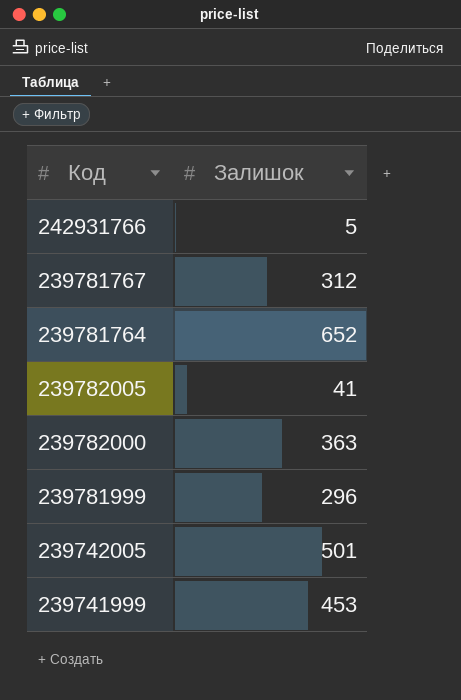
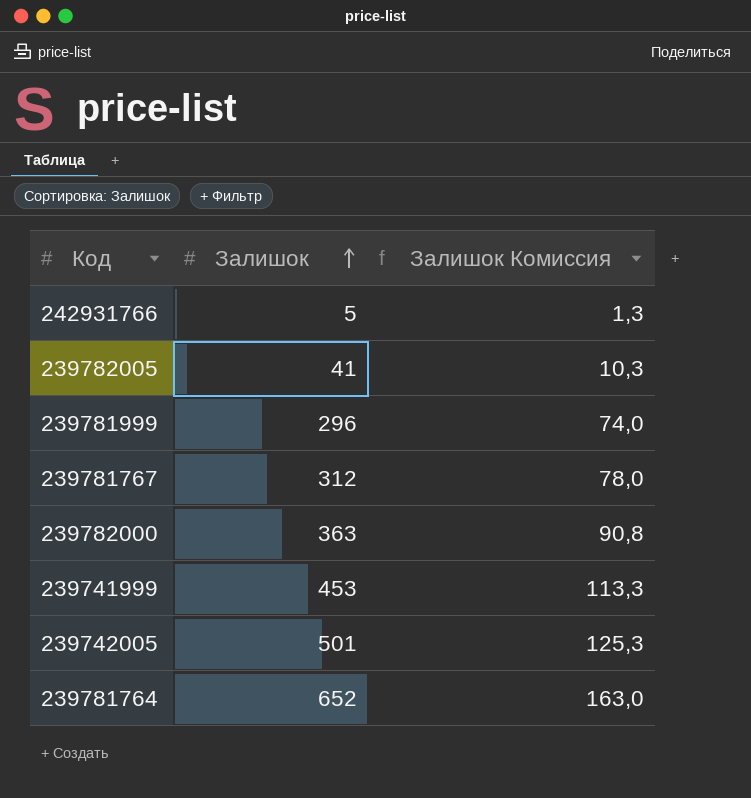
row order: none -> Залишок ascending
column Залишок Комиссия | formula: none -> [Залишок] * 0,25

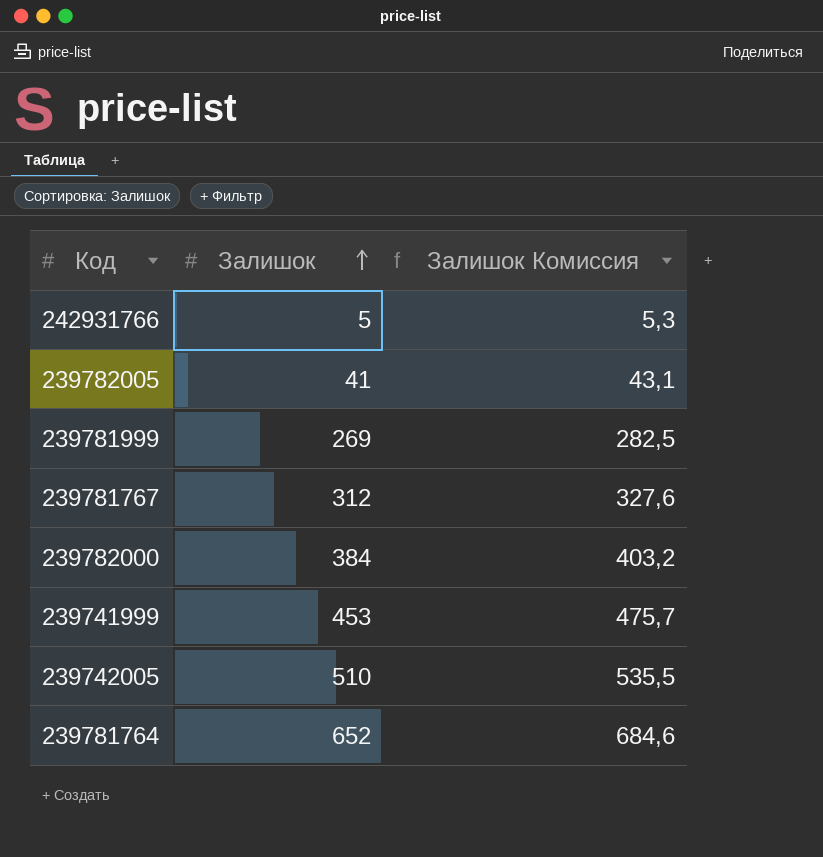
column Залишок Комиссия | formula: [Залишок] * 0,25 -> [Залишок] * 1,05
239781999 | Залишок: 296 -> 269
239782000 | Залишок: 363 -> 384
239742005 | Залишок: 501 -> 510

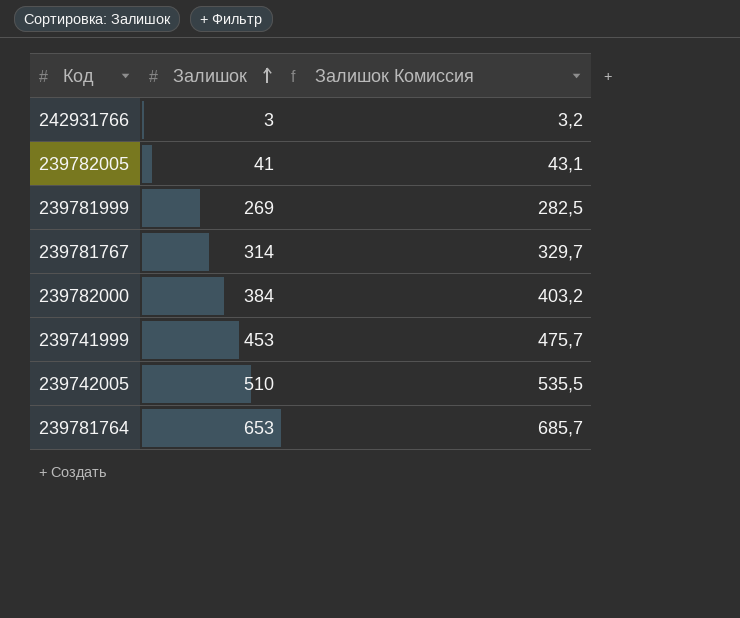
242931766 | Залишок: 5 -> 3
242931766 | Залишок Комиссия: 5,3 -> 3,2
239781767 | Залишок: 312 -> 314
239781767 | Залишок Комиссия: 327,6 -> 329,7
239781764 | Залишок: 652 -> 653
239781764 | Залишок Комиссия: 684,6 -> 685,7

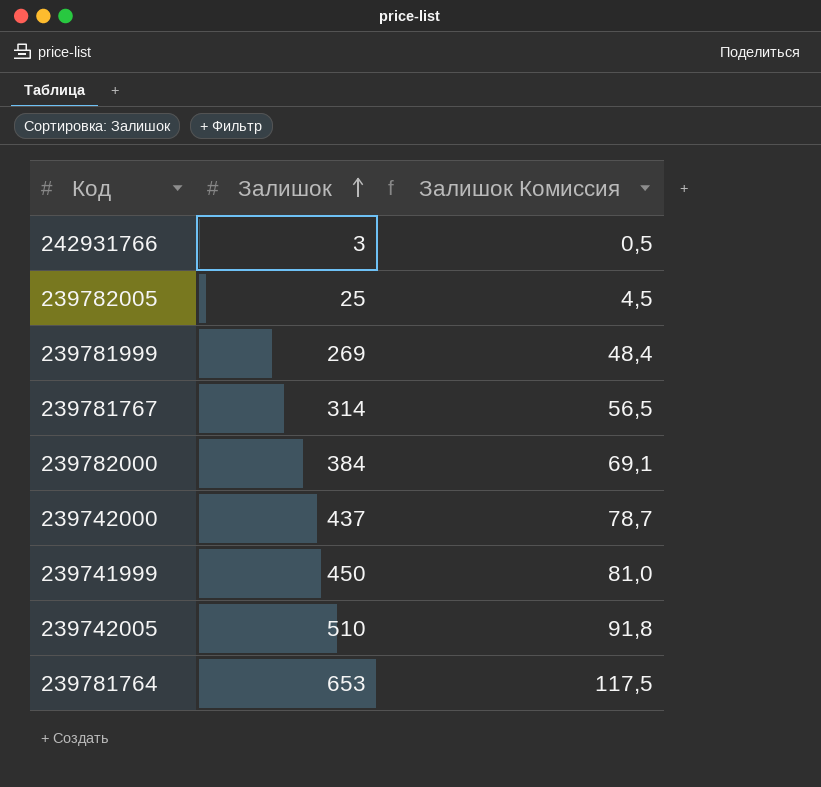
column Залишок Комиссия | formula: [Залишок] * 1,05 -> [Залишок] * 0,18
239782005 | Залишок: 41 -> 25
row 239742000: none -> 437 | 78,7
239741999 | Залишок: 453 -> 450

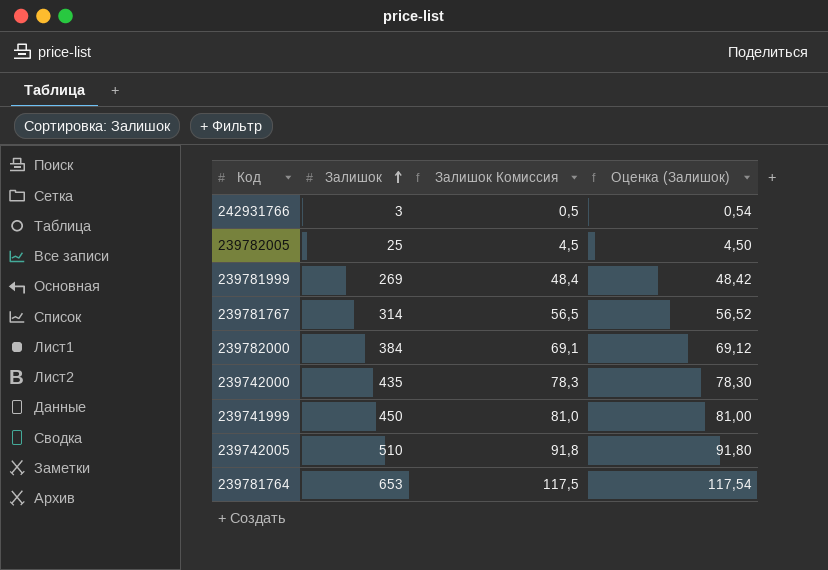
column Оценка (Залишок) | formula: none -> [Залишок] * 0,18
239742000 | Залишок: 437 -> 435
239742000 | Залишок Комиссия: 78,7 -> 78,3

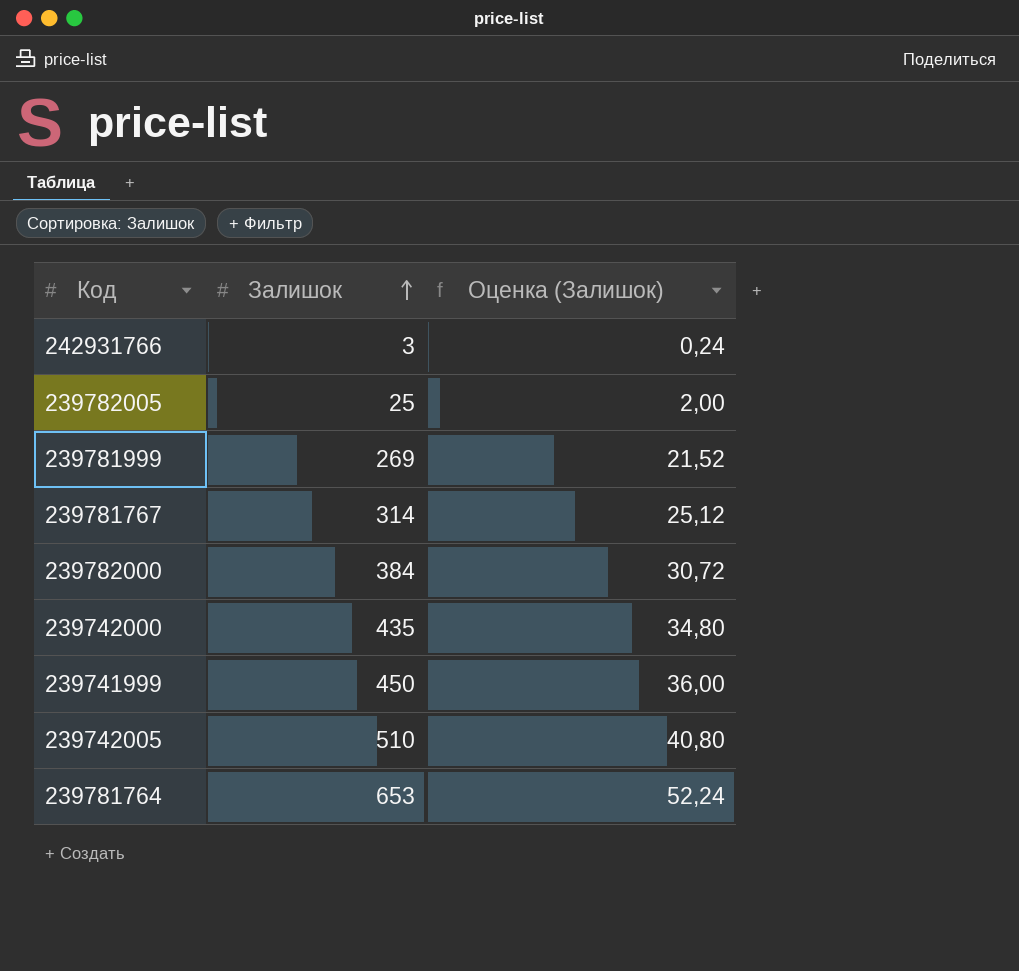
column Залишок Комиссия | formula: [Залишок] * 0,18 -> none
column Оценка (Залишок) | formula: [Залишок] * 0,18 -> [Залишок] * 0,08

